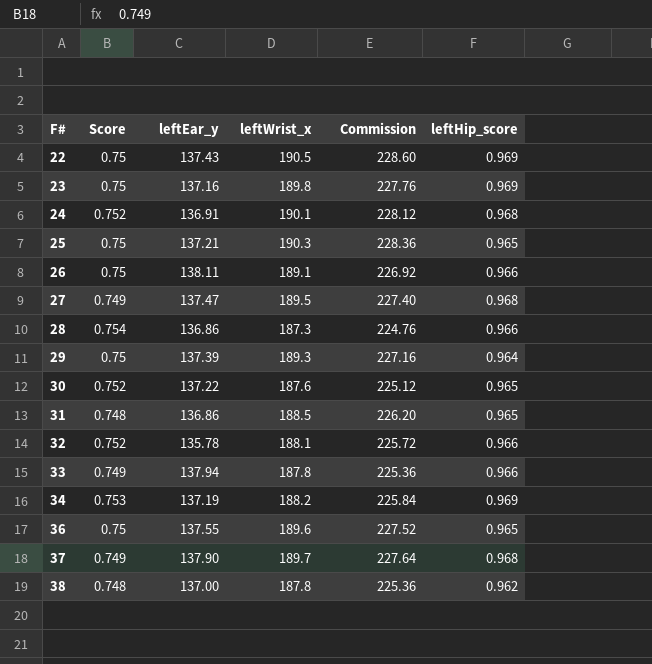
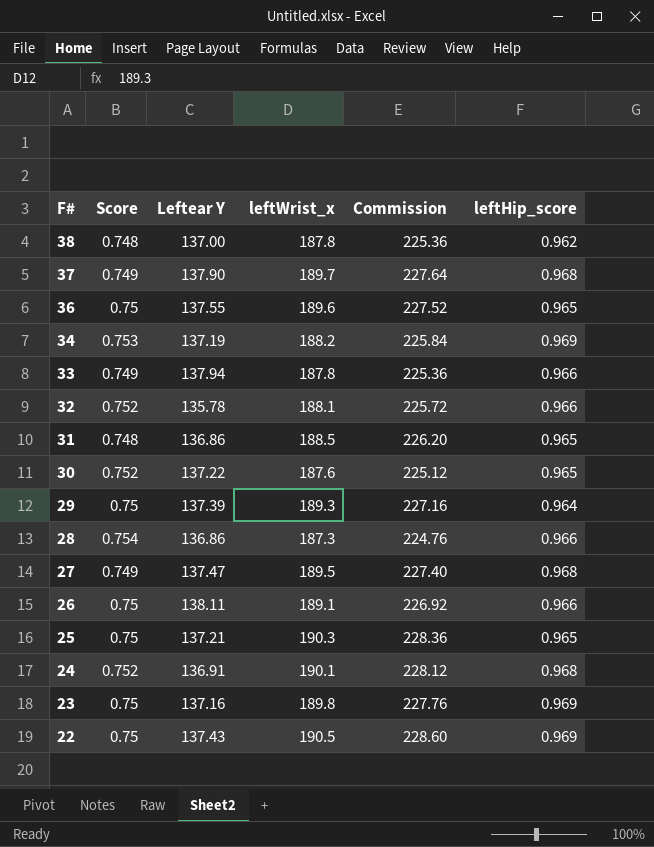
row order: F# ascending -> F# descending
column name: leftEar_y -> Leftear Y

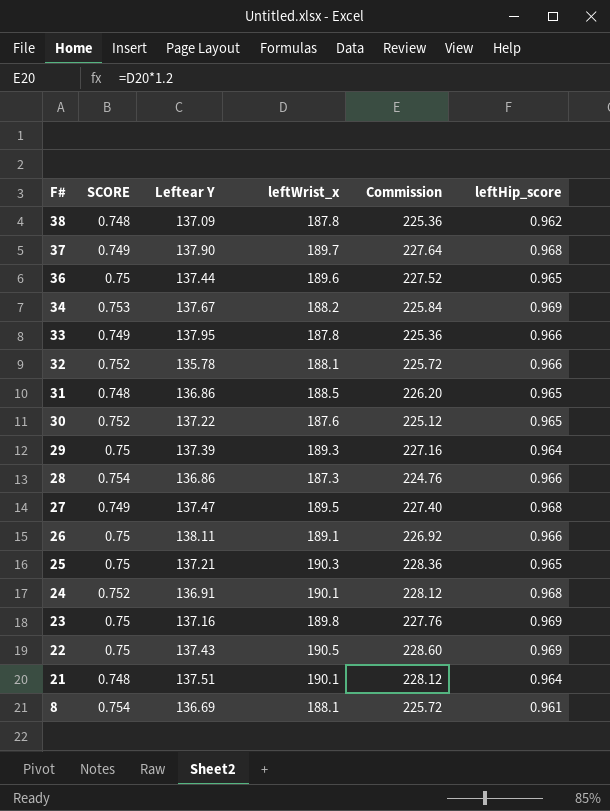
column name: Score -> SCORE
38 | Leftear Y: 137.00 -> 137.09
36 | Leftear Y: 137.55 -> 137.44
34 | Leftear Y: 137.19 -> 137.67
33 | Leftear Y: 137.94 -> 137.95
row 21: none -> 0.748 | 137.51 | 190.1 | 228.12 | 0.964
row 8: none -> 0.754 | 136.69 | 188.1 | 225.72 | 0.961

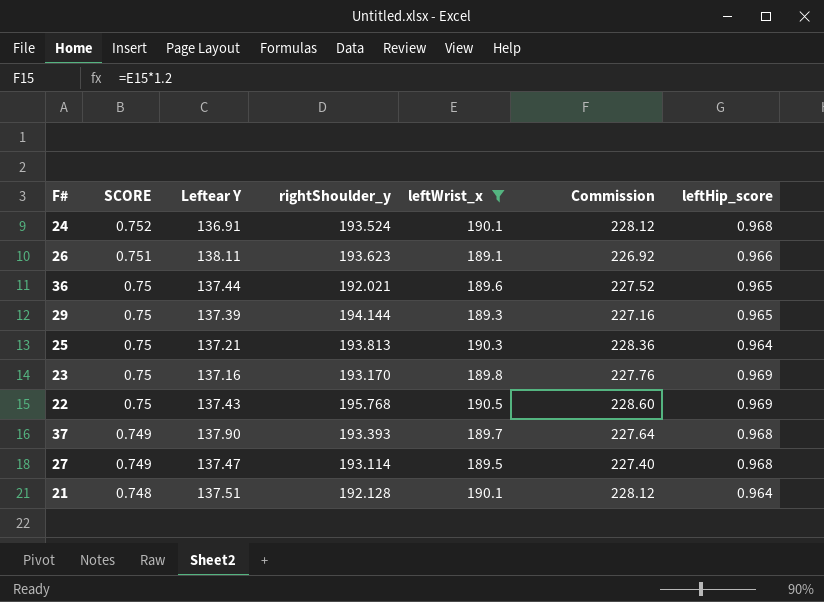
filter: none -> leftWrist_x >= 189.1
row order: F# descending -> SCORE descending
column rightShoulder_y | position: none -> 4
26 | SCORE: 0.75 -> 0.751
29 | leftHip_score: 0.964 -> 0.965
25 | leftHip_score: 0.965 -> 0.964

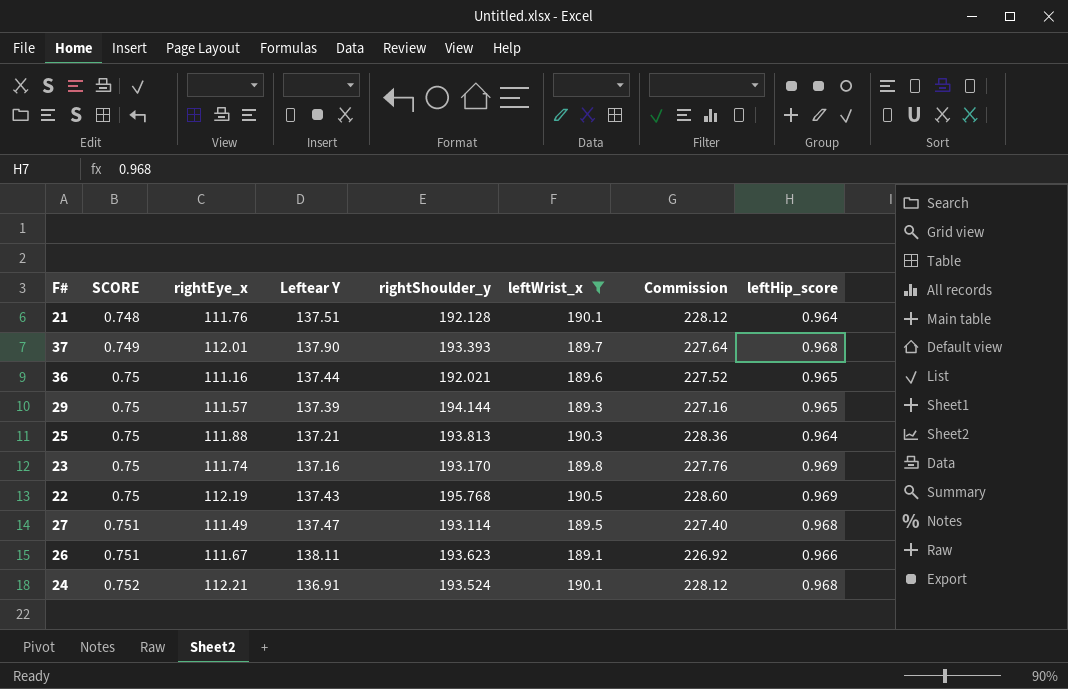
row order: SCORE descending -> SCORE ascending
column rightEye_x | position: none -> 3
27 | SCORE: 0.749 -> 0.751

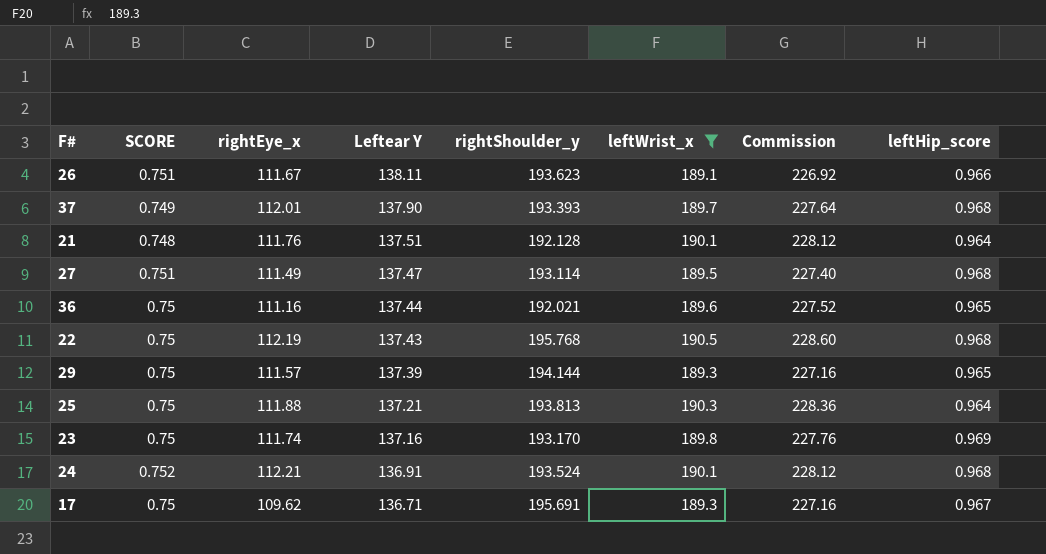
row order: SCORE ascending -> Leftear Y descending
22 | leftHip_score: 0.969 -> 0.968
row 17: none -> 0.75 | 109.62 | 136.71 | 195.691 | 189.3 | 227.16 | 0.967

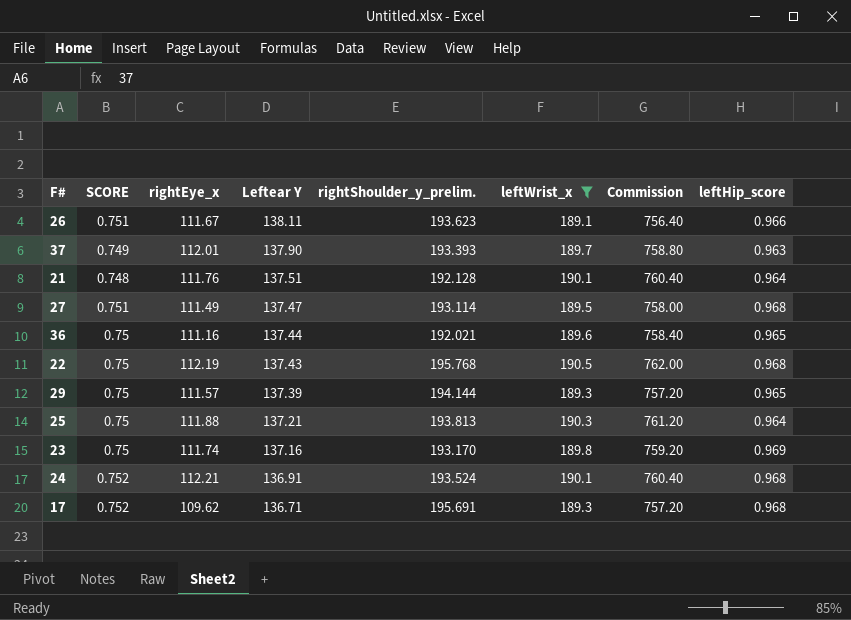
column name: rightShoulder_y -> rightShoulder_y_prelim.
column Commission | formula: [leftWrist_x] * 1.2 -> [leftWrist_x] * 4
37 | leftHip_score: 0.968 -> 0.963
17 | SCORE: 0.75 -> 0.752
17 | leftHip_score: 0.967 -> 0.968

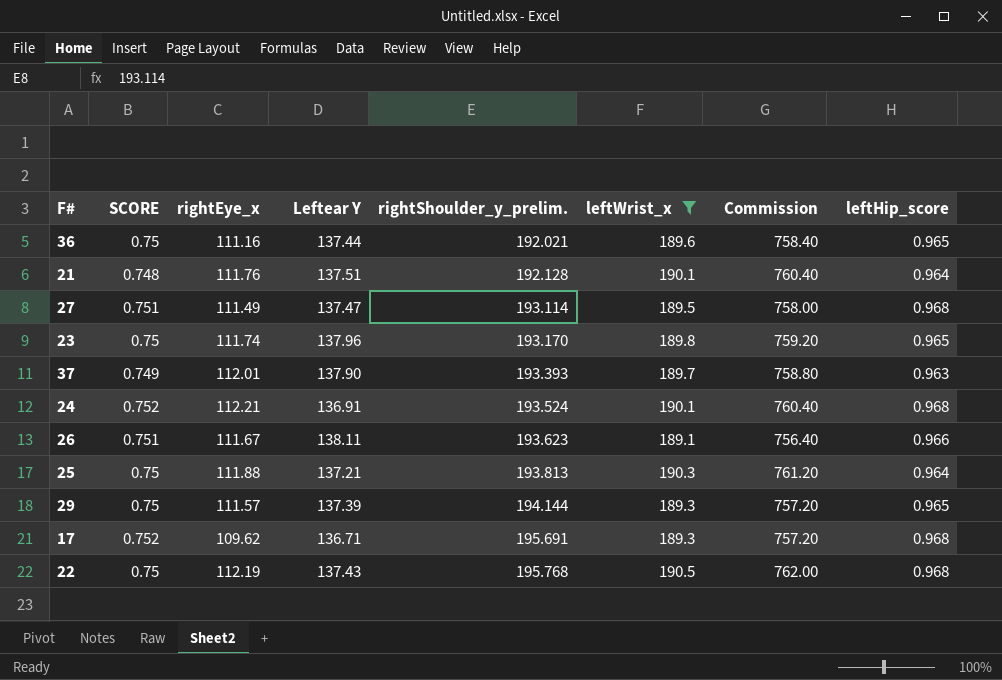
row order: Leftear Y descending -> rightShoulder_y_prelim. ascending
23 | Leftear Y: 137.16 -> 137.96
23 | leftHip_score: 0.969 -> 0.965

